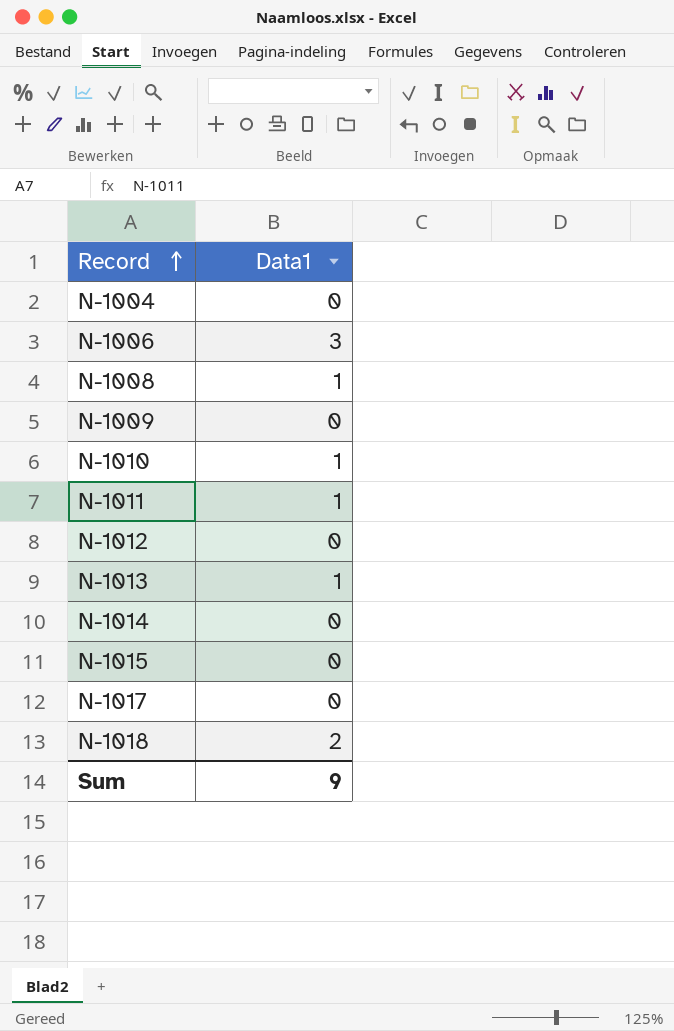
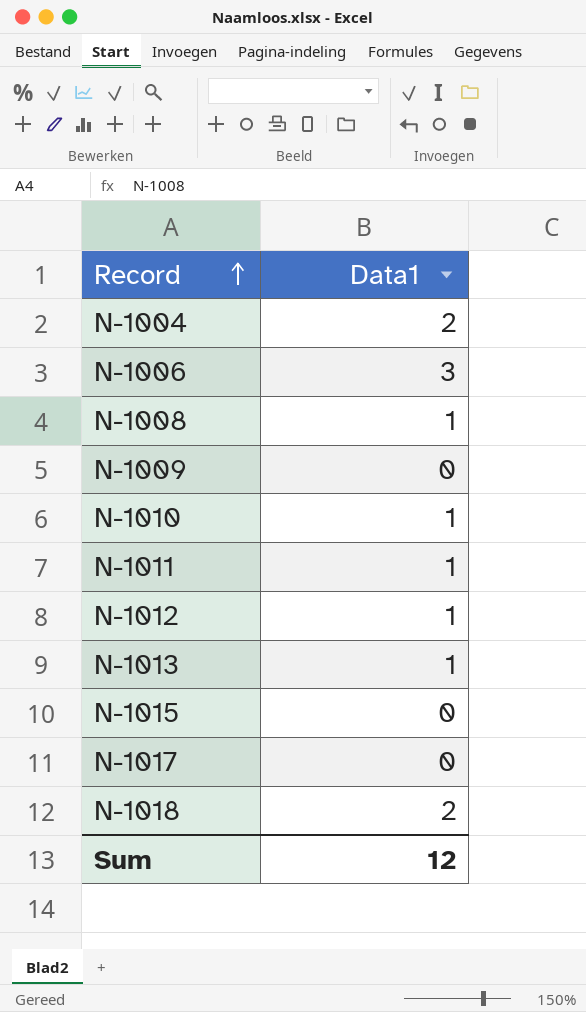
row N-1014: 0 -> none
N-1004 | Data1: 0 -> 2
N-1012 | Data1: 0 -> 1
Sum | Data1: 9 -> 12

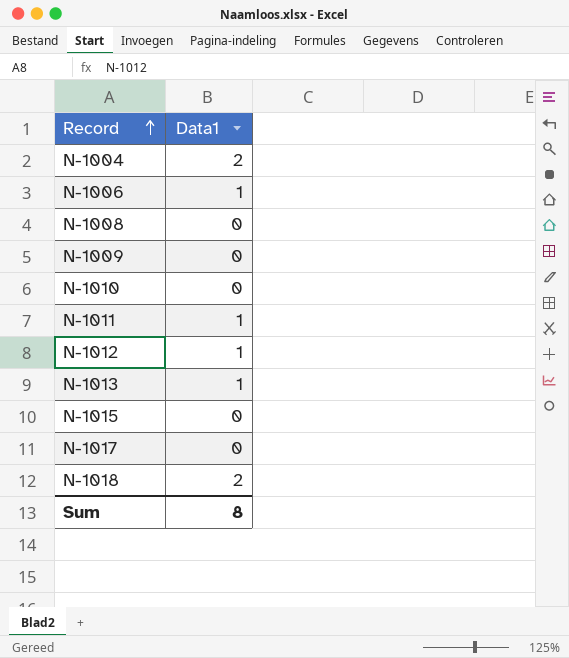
N-1006 | Data1: 3 -> 1
N-1008 | Data1: 1 -> 0
N-1010 | Data1: 1 -> 0
Sum | Data1: 12 -> 8

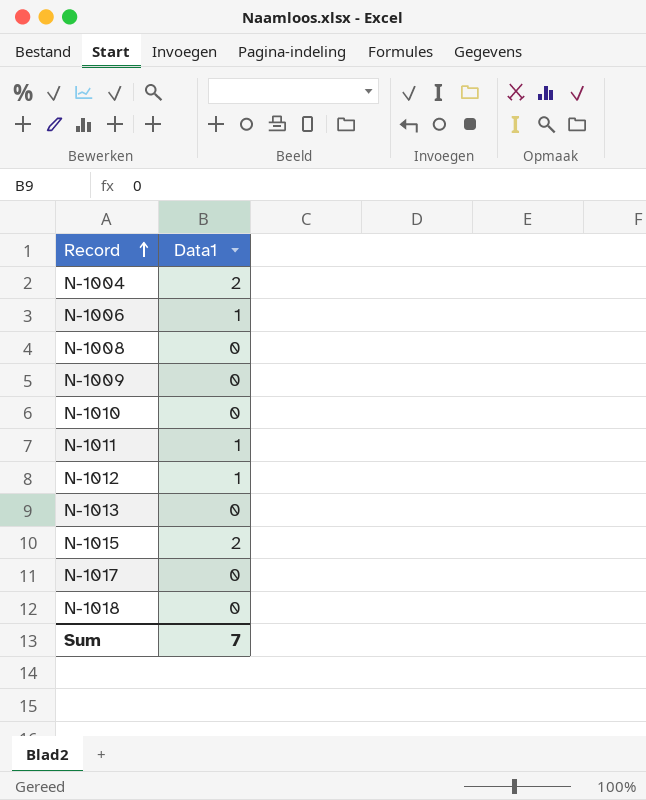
N-1013 | Data1: 1 -> 0
N-1015 | Data1: 0 -> 2
N-1018 | Data1: 2 -> 0
Sum | Data1: 8 -> 7

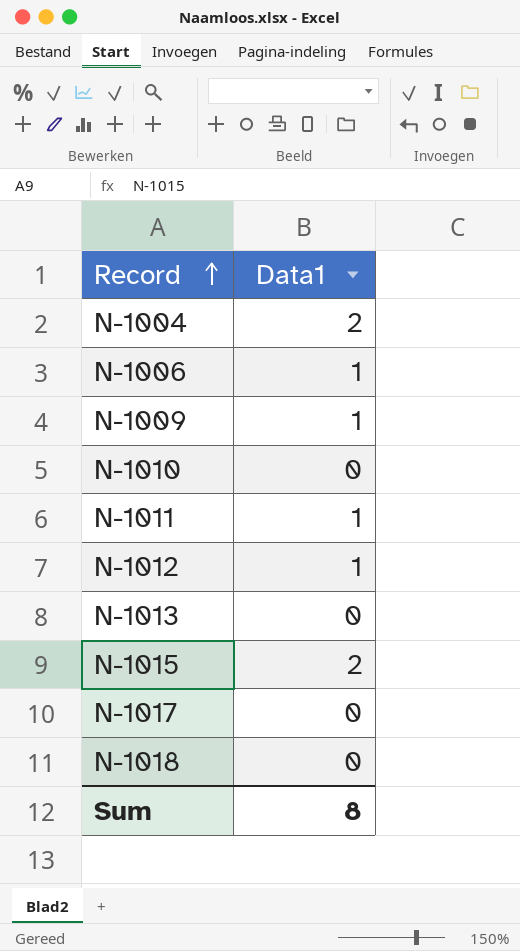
row N-1008: 0 -> none
N-1009 | Data1: 0 -> 1
Sum | Data1: 7 -> 8

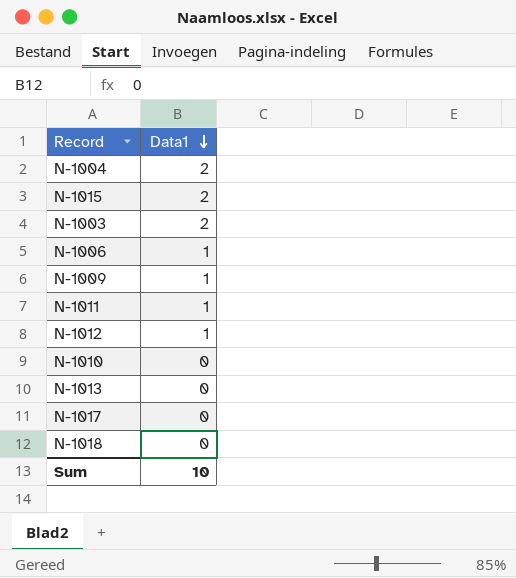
row order: Record ascending -> Data1 descending
row N-1003: none -> 2
Sum | Data1: 8 -> 10

